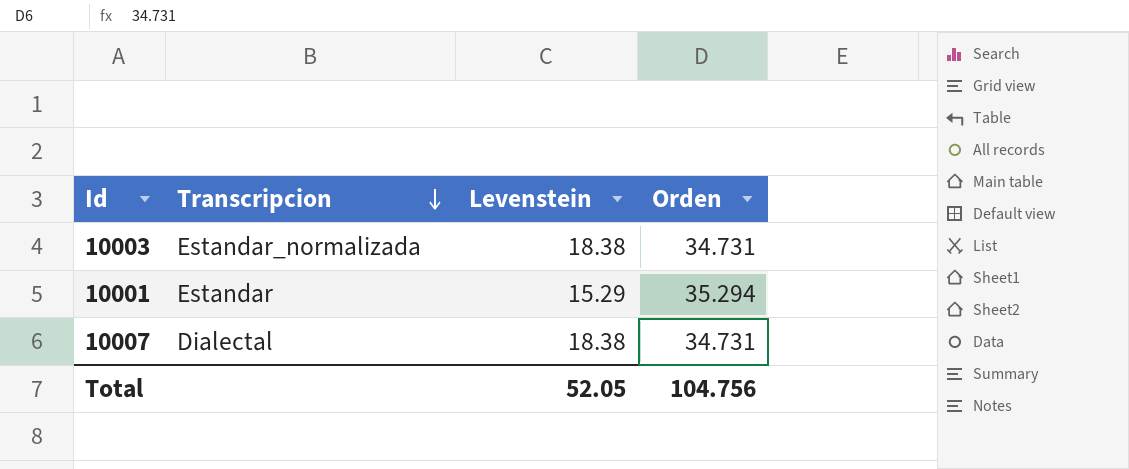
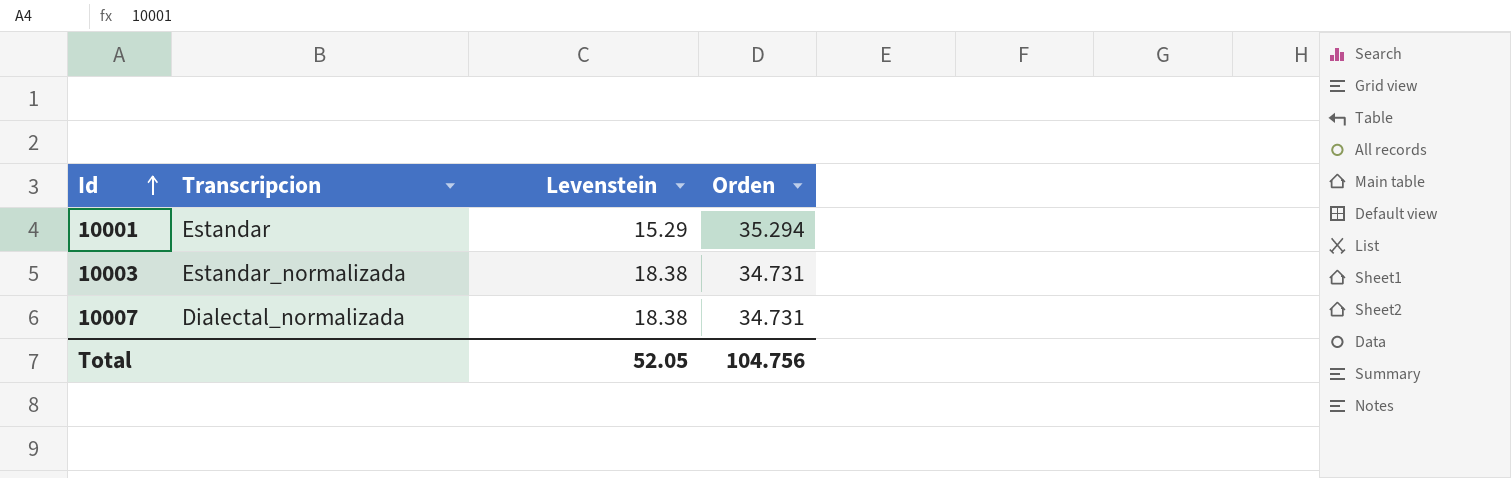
row order: Transcripcion descending -> Id ascending
10007 | Transcripcion: Dialectal -> Dialectal_normalizada

